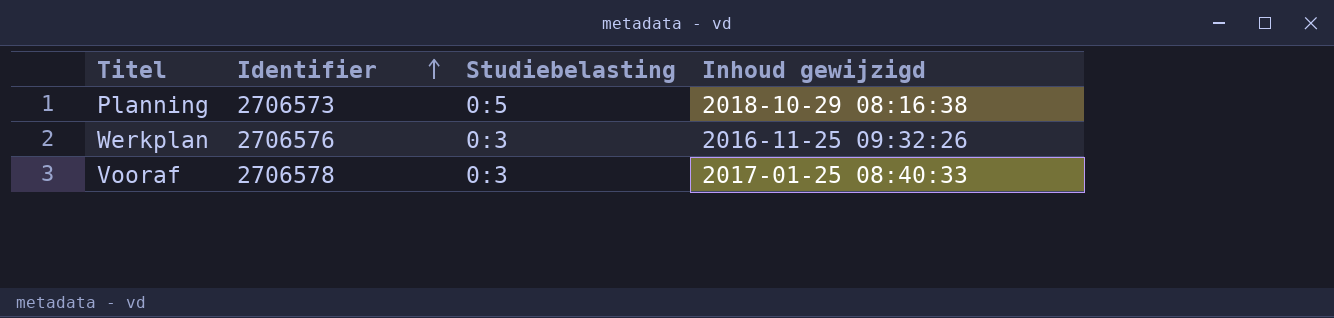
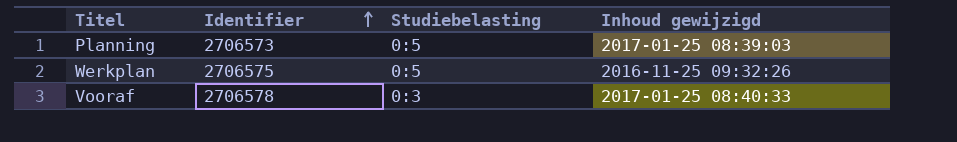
Planning | Inhoud gewijzigd: 2018-10-29 08:16:38 -> 2017-01-25 08:39:03
Werkplan | Identifier: 2706576 -> 2706575
Werkplan | Studiebelasting: 0:3 -> 0:5

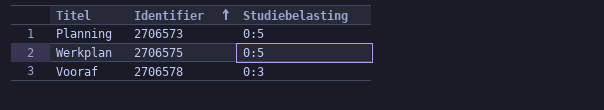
column Inhoud gewijzigd | position: 4 -> none

